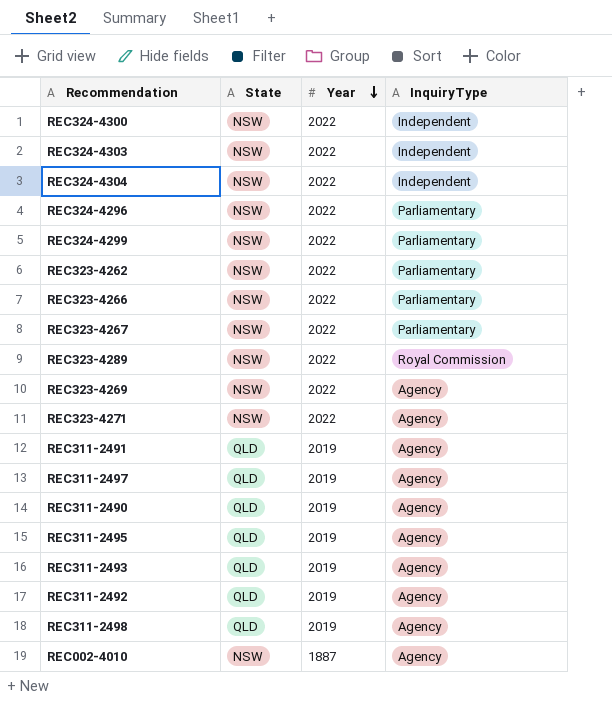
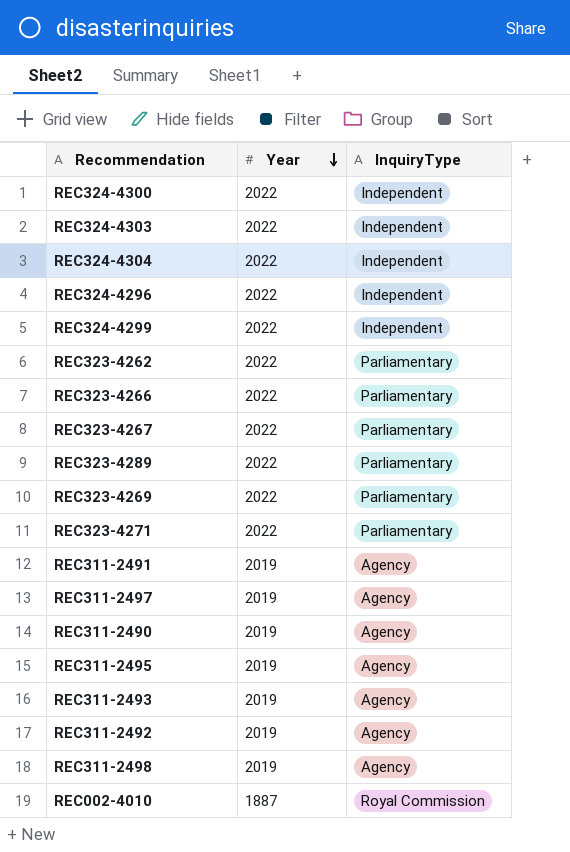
column State | position: 2 -> none
REC324-4296 | InquiryType: Parliamentary -> Independent
REC324-4299 | InquiryType: Parliamentary -> Independent
REC323-4289 | InquiryType: Royal Commission -> Parliamentary
REC323-4269 | InquiryType: Agency -> Parliamentary
REC323-4271 | InquiryType: Agency -> Parliamentary
REC002-4010 | InquiryType: Agency -> Royal Commission

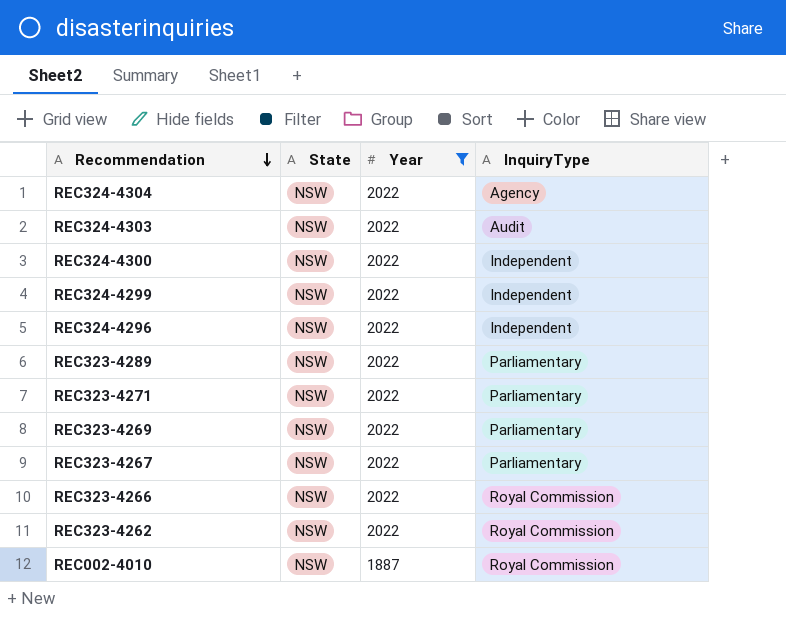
filter: none -> Year != 2019
row order: Year descending -> Recommendation descending
column State | position: none -> 2
REC324-4304 | InquiryType: Independent -> Agency
REC324-4303 | InquiryType: Independent -> Audit
REC323-4266 | InquiryType: Parliamentary -> Royal Commission
REC323-4262 | InquiryType: Parliamentary -> Royal Commission

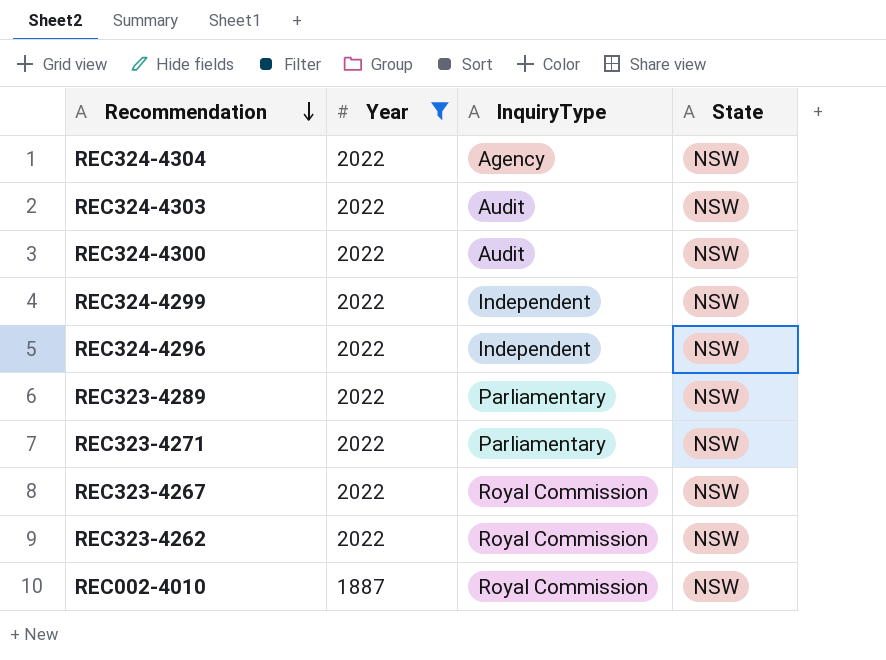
column State | position: 2 -> 4
row REC323-4269: NSW | 2022 | Parliamentary -> none
row REC323-4266: NSW | 2022 | Royal Commission -> none
REC324-4300 | InquiryType: Independent -> Audit
REC323-4267 | InquiryType: Parliamentary -> Royal Commission

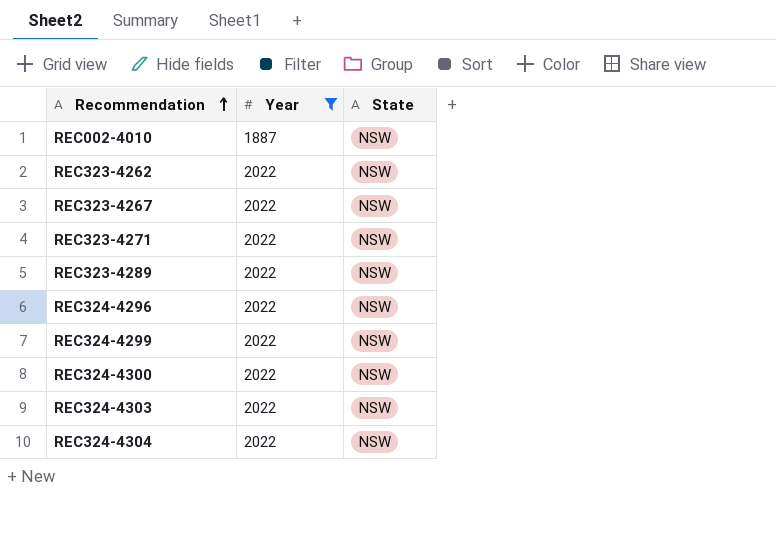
row order: Recommendation descending -> Recommendation ascending
column InquiryType | position: 3 -> none

